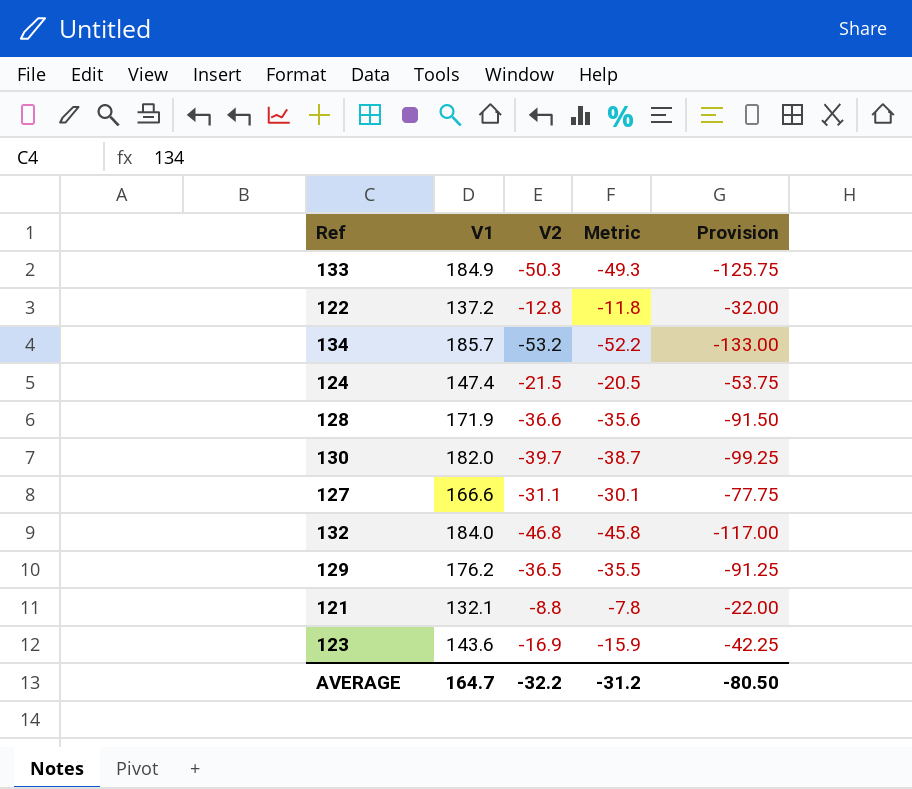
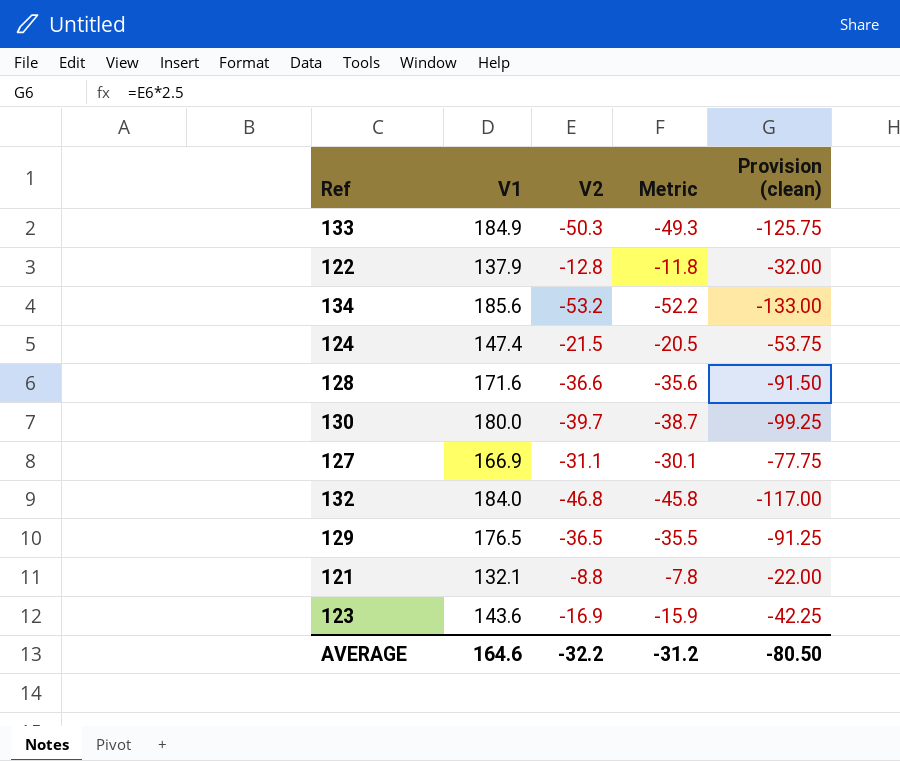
column name: Provision -> Provision (clean)
122 | V1: 137.2 -> 137.9
134 | V1: 185.7 -> 185.6
128 | V1: 171.9 -> 171.6
130 | V1: 182.0 -> 180.0
127 | V1: 166.6 -> 166.9
129 | V1: 176.2 -> 176.5
AVERAGE | V1: 164.7 -> 164.6

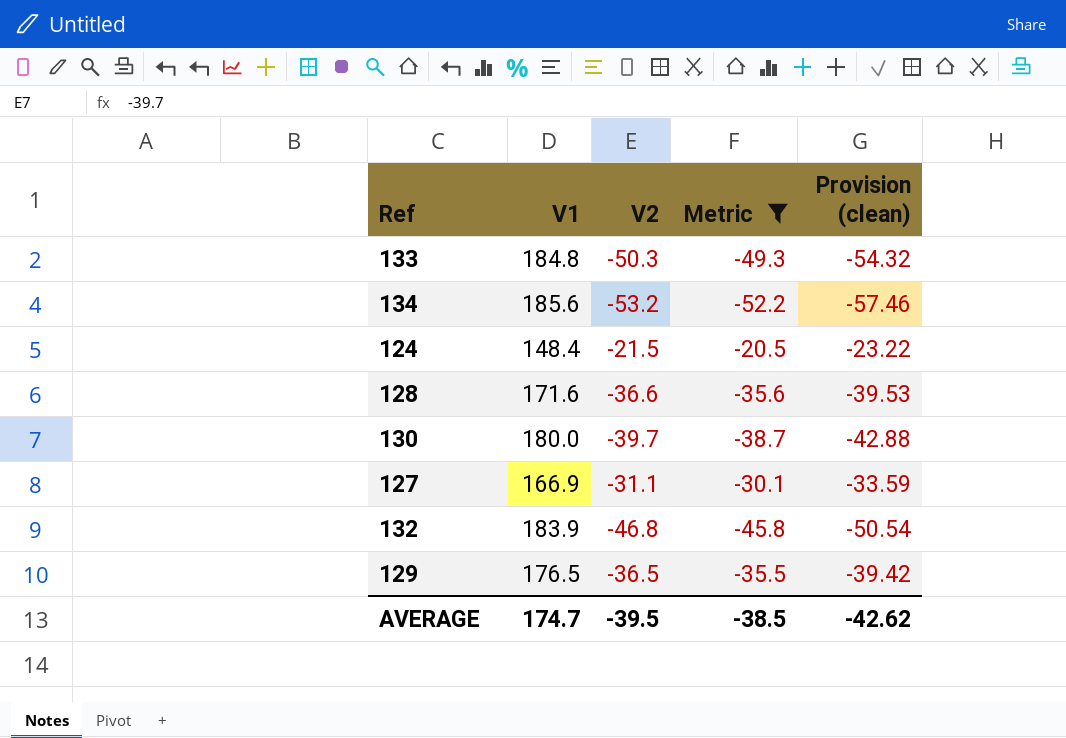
filter: none -> Metric <= -20.5
column Provision (clean) | formula: [V2] * 2.5 -> [V2] * 1.08
133 | V1: 184.9 -> 184.8
124 | V1: 147.4 -> 148.4
132 | V1: 184.0 -> 183.9
AVERAGE | V1: 164.6 -> 174.7
AVERAGE | V2: -32.2 -> -39.5
AVERAGE | Metric: -31.2 -> -38.5
AVERAGE | Provision (clean): -80.50 -> -42.62

